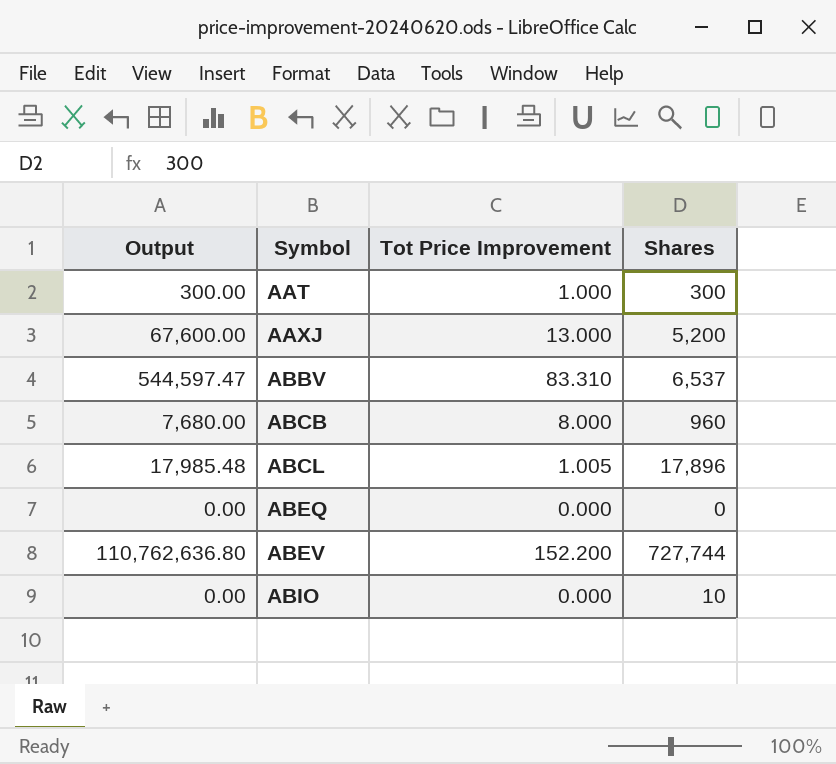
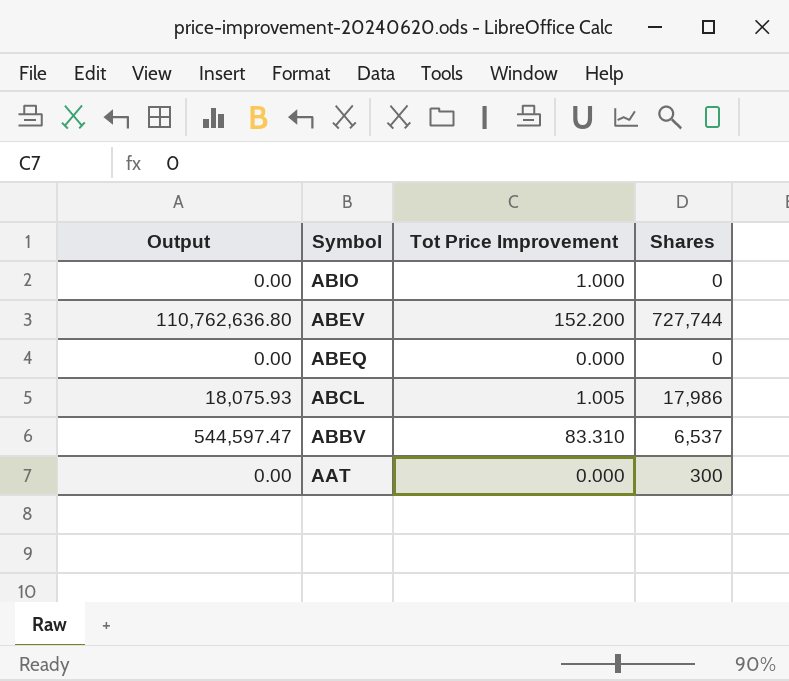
row order: Symbol ascending -> Symbol descending
row AAXJ: 67,600.00 | 13.000 | 5,200 -> none
row ABCB: 7,680.00 | 8.000 | 960 -> none
ABIO | Tot Price Improvement: 0.000 -> 1.000
ABIO | Shares: 10 -> 0
ABCL | Output: 17,985.48 -> 18,075.93
ABCL | Shares: 17,896 -> 17,986
AAT | Output: 300.00 -> 0.00
AAT | Tot Price Improvement: 1.000 -> 0.000

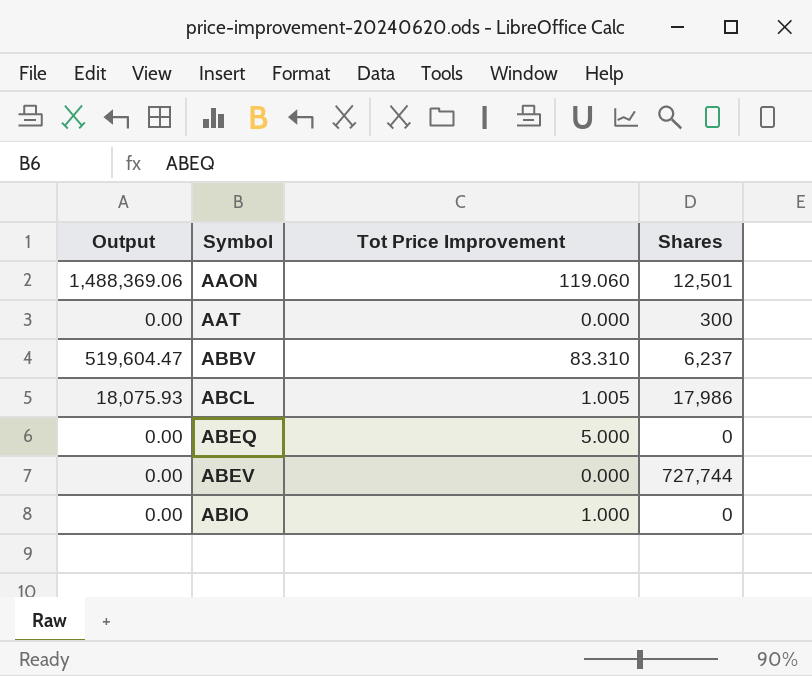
row order: Symbol descending -> Symbol ascending
row AAON: none -> 1,488,369.06 | 119.060 | 12,501
ABBV | Output: 544,597.47 -> 519,604.47
ABBV | Shares: 6,537 -> 6,237
ABEQ | Tot Price Improvement: 0.000 -> 5.000
ABEV | Output: 110,762,636.80 -> 0.00
ABEV | Tot Price Improvement: 152.200 -> 0.000

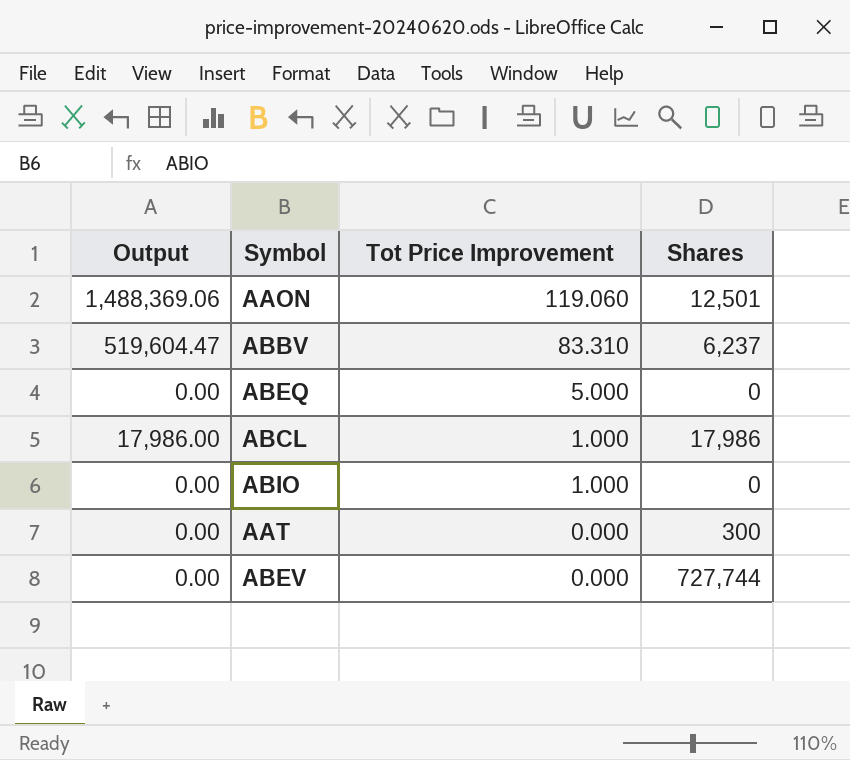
row order: Symbol ascending -> Tot Price Improvement descending
ABCL | Output: 18,075.93 -> 17,986.00
ABCL | Tot Price Improvement: 1.005 -> 1.000

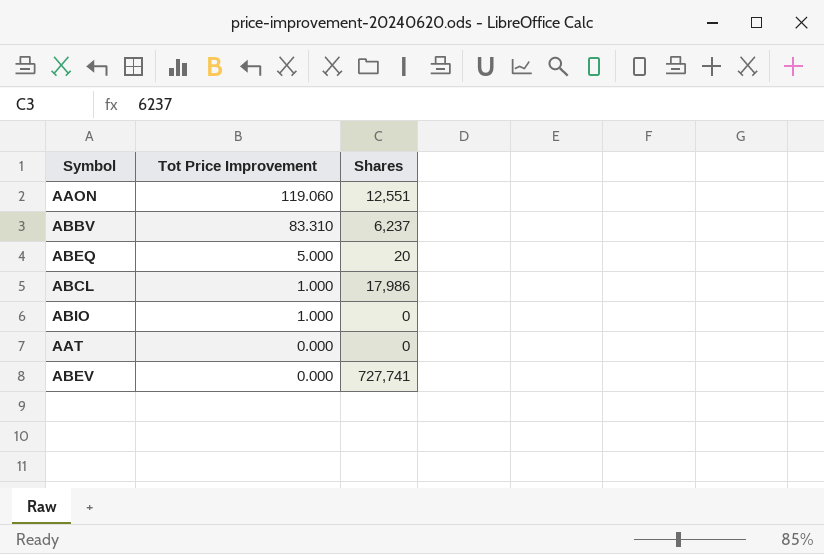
column Output | formula: [Tot Price Improvement] * [Shares] -> none
AAON | Shares: 12,501 -> 12,551
ABEQ | Shares: 0 -> 20
AAT | Shares: 300 -> 0
ABEV | Shares: 727,744 -> 727,741

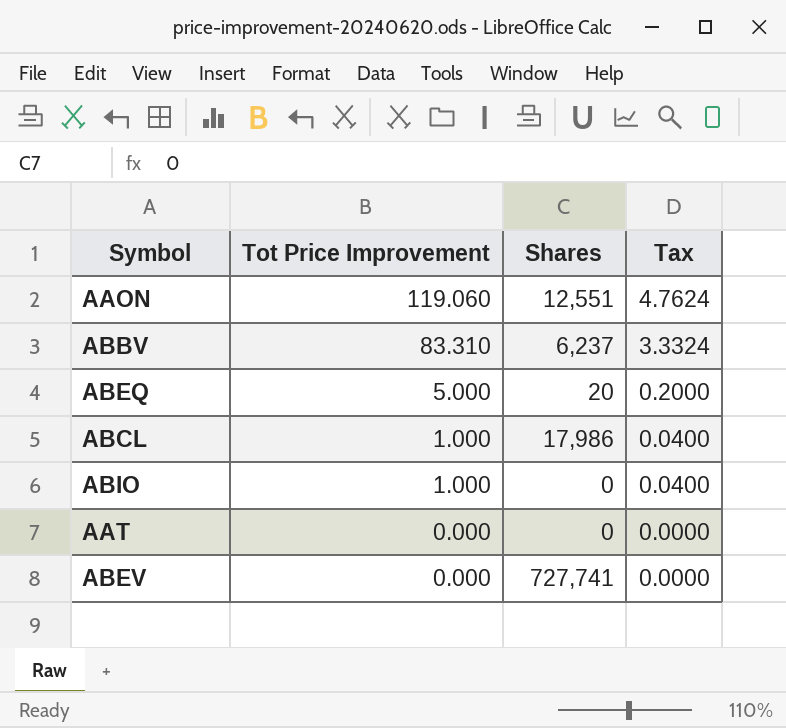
column Tax | formula: none -> [Tot Price Improvement] * 0.04

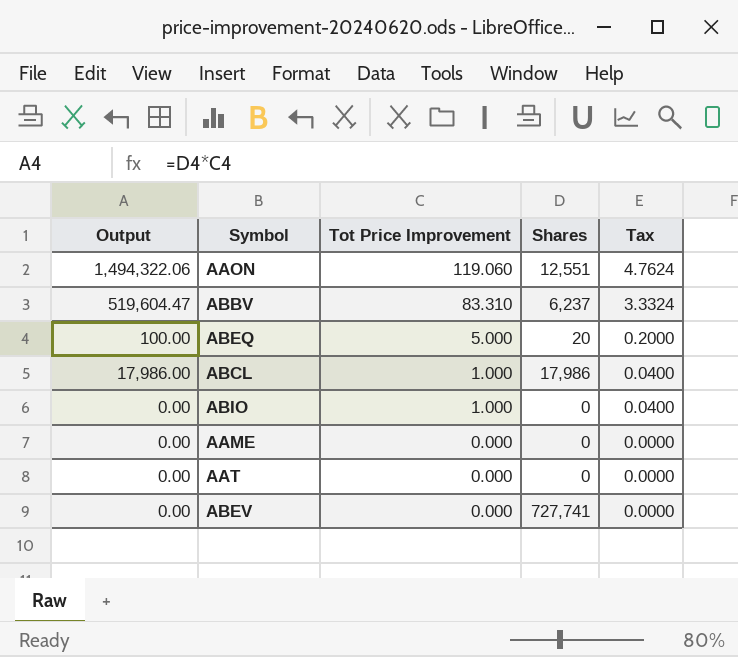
column Output | formula: none -> [Tot Price Improvement] * [Shares]
row AAME: none -> 0.00 | 0.000 | 0 | 0.0000

